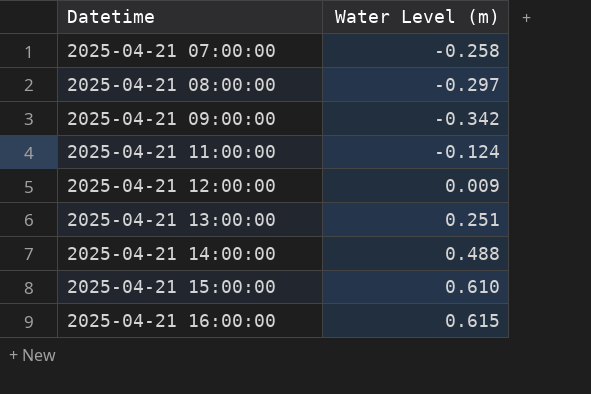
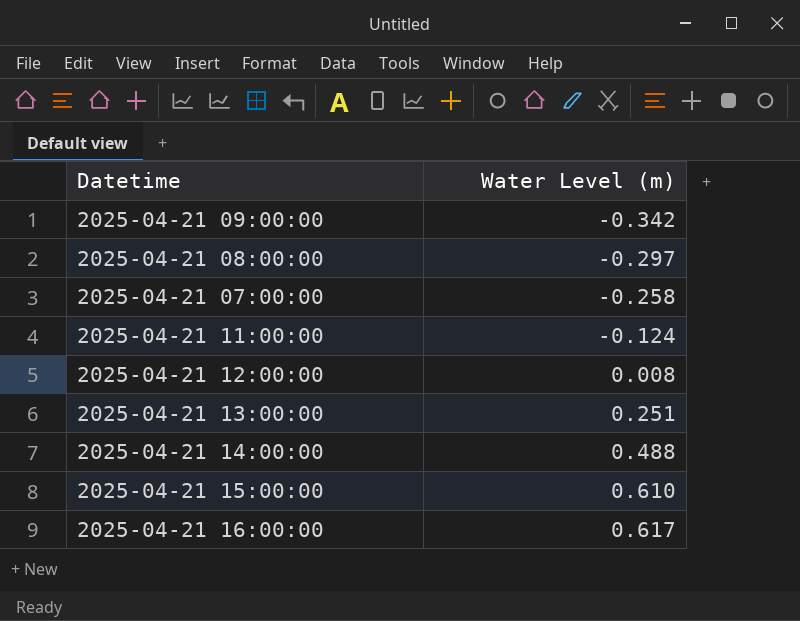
row order: Datetime ascending -> Water Level (m) ascending
2025-04-21 12:00:00 | Water Level (m): 0.009 -> 0.008
2025-04-21 16:00:00 | Water Level (m): 0.615 -> 0.617

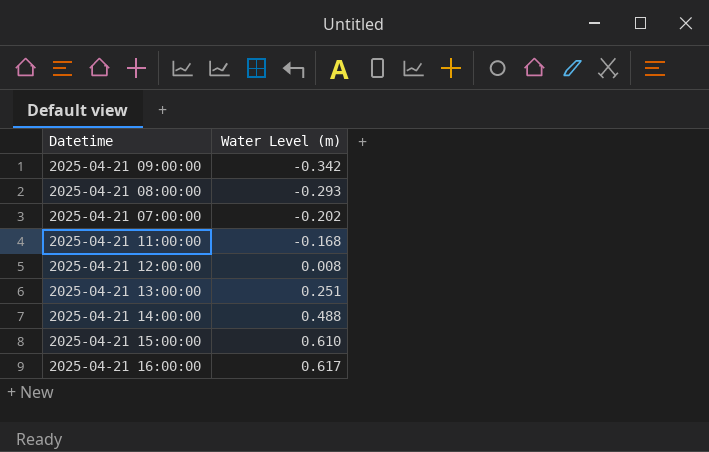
2025-04-21 08:00:00 | Water Level (m): -0.297 -> -0.293
2025-04-21 07:00:00 | Water Level (m): -0.258 -> -0.202
2025-04-21 11:00:00 | Water Level (m): -0.124 -> -0.168

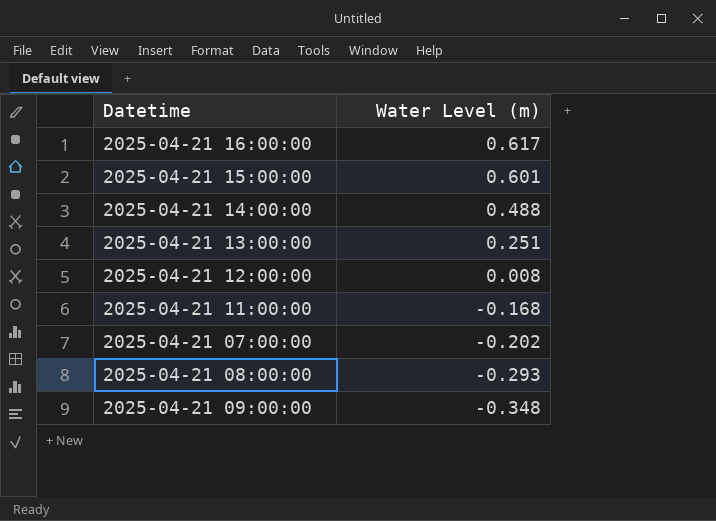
row order: Water Level (m) ascending -> Water Level (m) descending
2025-04-21 15:00:00 | Water Level (m): 0.610 -> 0.601
2025-04-21 09:00:00 | Water Level (m): -0.342 -> -0.348

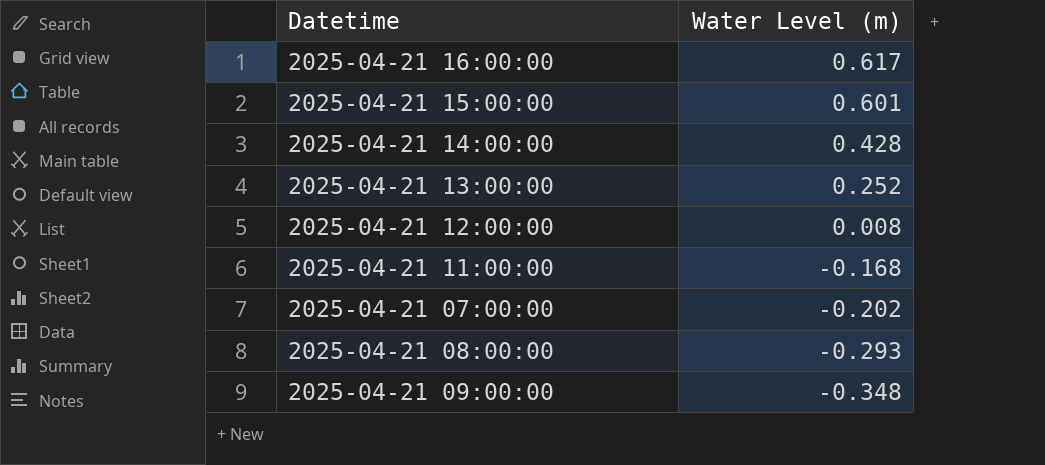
2025-04-21 14:00:00 | Water Level (m): 0.488 -> 0.428
2025-04-21 13:00:00 | Water Level (m): 0.251 -> 0.252

